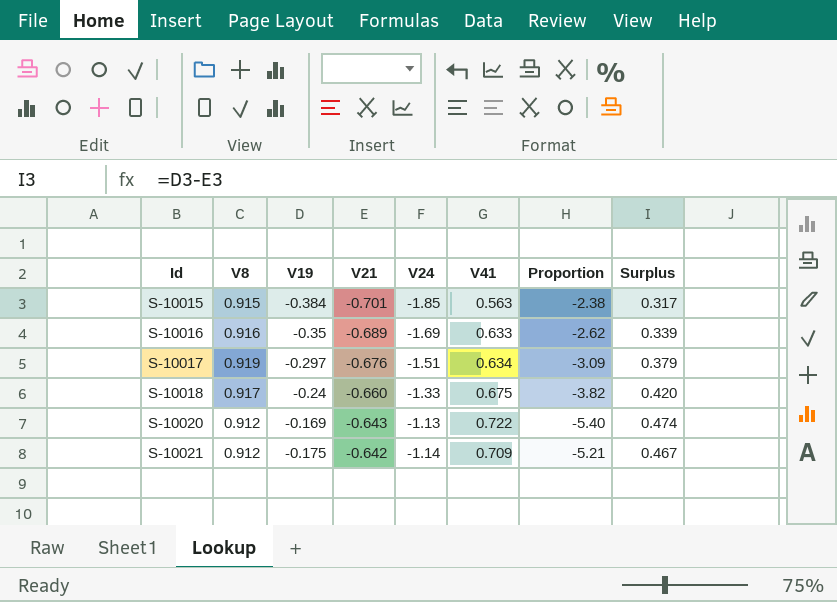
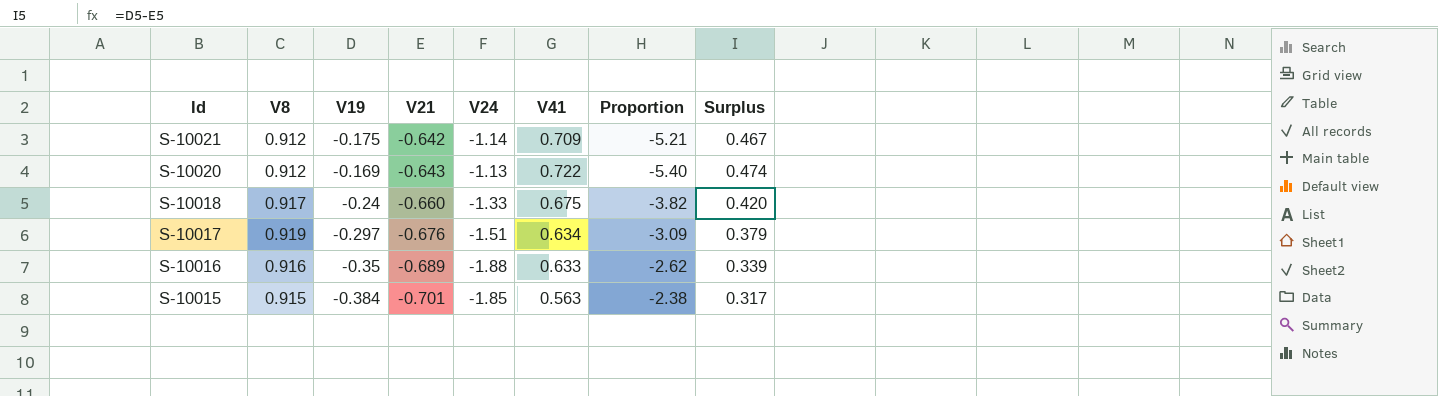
row order: Id ascending -> Id descending
S-10016 | V24: -1.69 -> -1.88

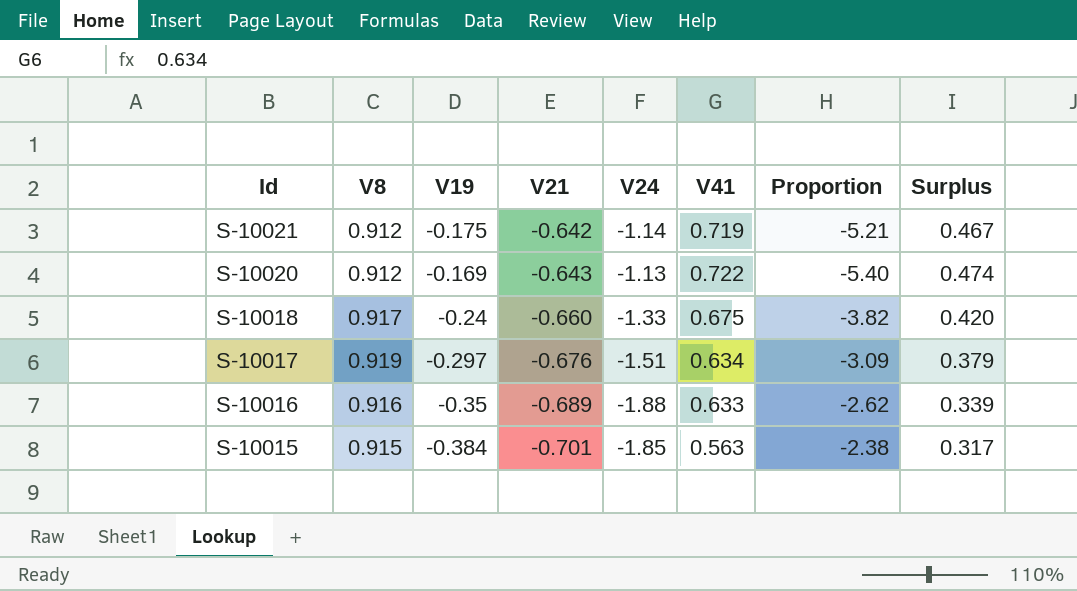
S-10021 | V41: 0.709 -> 0.719

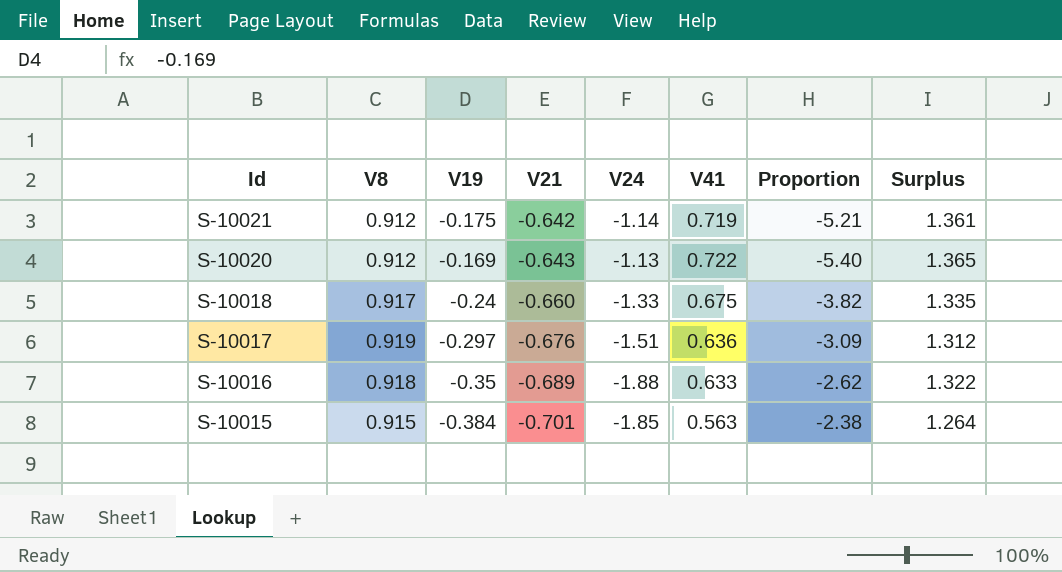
column Surplus | formula: [V19] - [V21] -> [V41] - [V21]
S-10017 | V41: 0.634 -> 0.636
S-10016 | V8: 0.916 -> 0.918

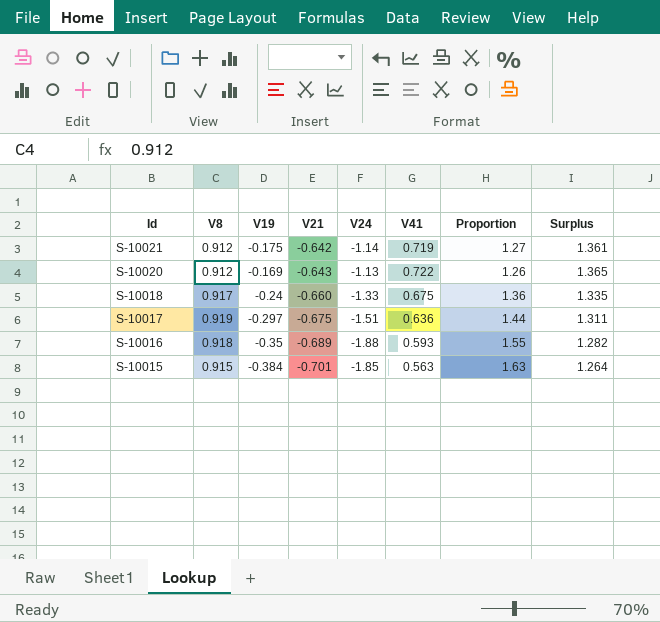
column Proportion | formula: [V8] / [V19] -> [V8] / [V41]
S-10017 | V21: -0.676 -> -0.675
S-10017 | Surplus: 1.312 -> 1.311
S-10016 | V41: 0.633 -> 0.593
S-10016 | Surplus: 1.322 -> 1.282

